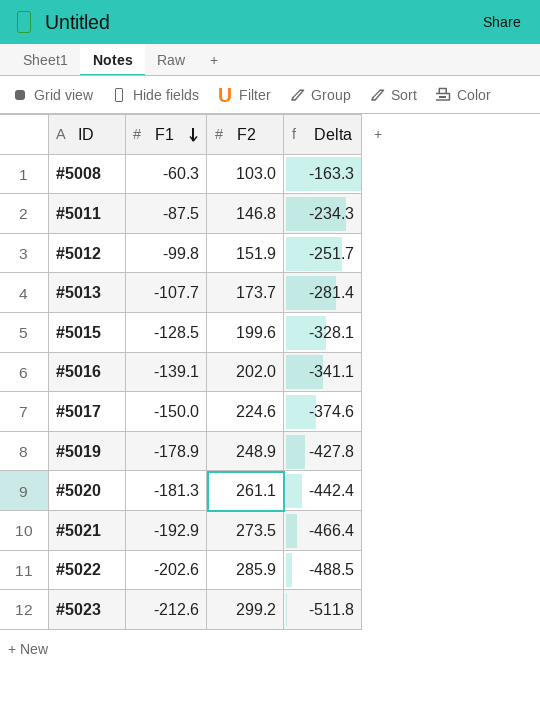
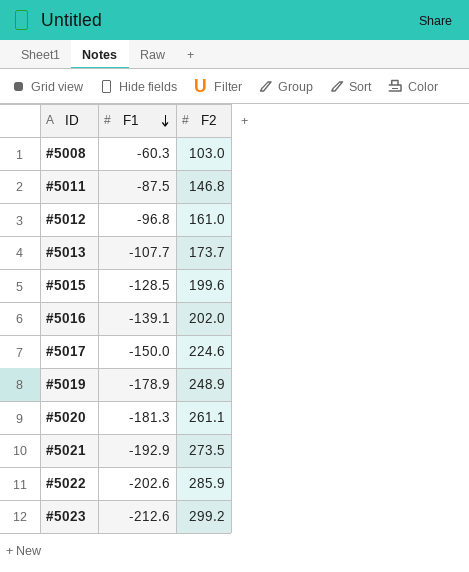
column Delta | formula: [F1] - [F2] -> none
#5012 | F1: -99.8 -> -96.8
#5012 | F2: 151.9 -> 161.0

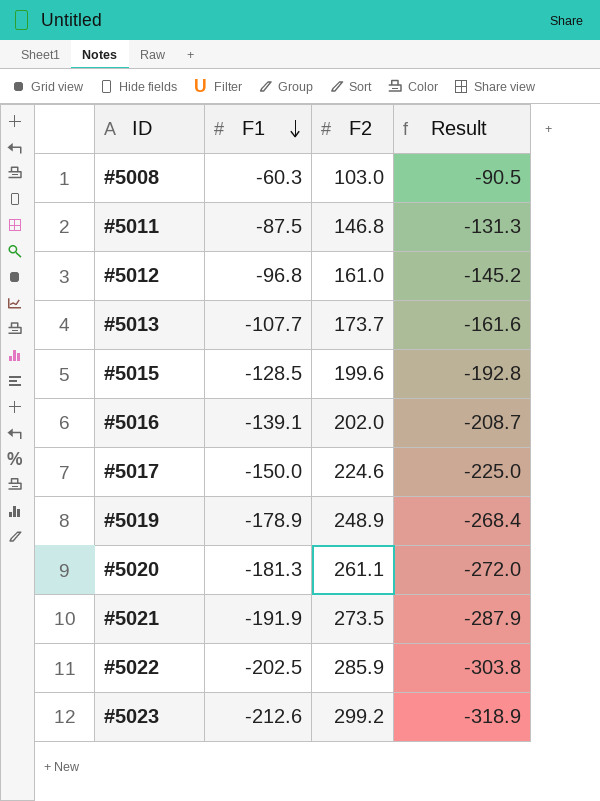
column Result | formula: none -> [F1] * 1.5
#5021 | F1: -192.9 -> -191.9
#5022 | F1: -202.6 -> -202.5

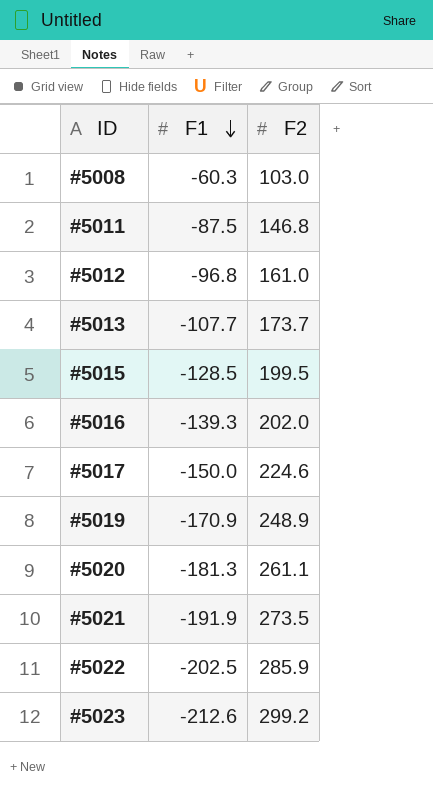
column Result | formula: [F1] * 1.5 -> none
#5015 | F2: 199.6 -> 199.5
#5016 | F1: -139.1 -> -139.3
#5019 | F1: -178.9 -> -170.9

